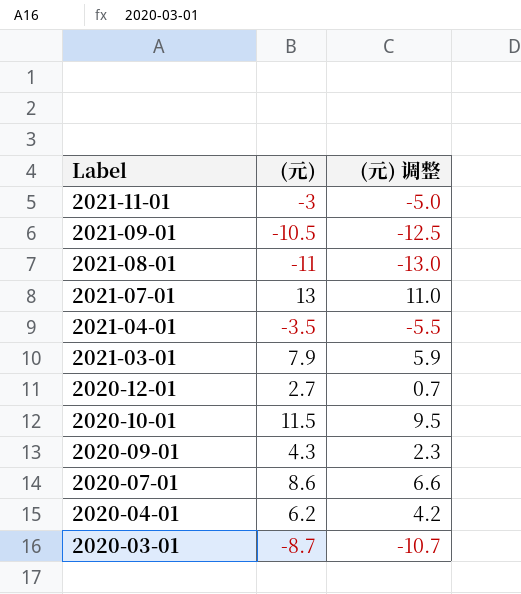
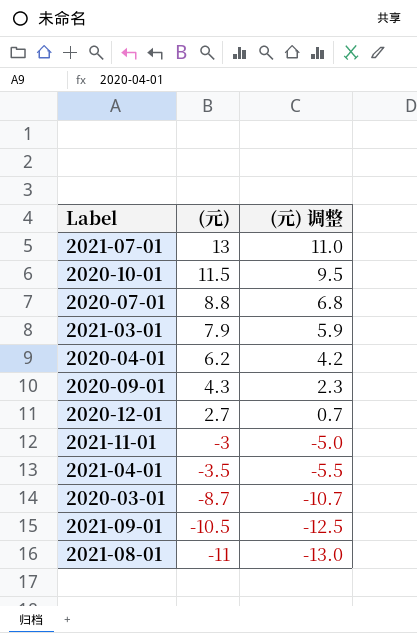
row order: Label descending -> (元) descending
2020-07-01 | (元): 8.6 -> 8.8
2020-07-01 | (元) 调整: 6.6 -> 6.8

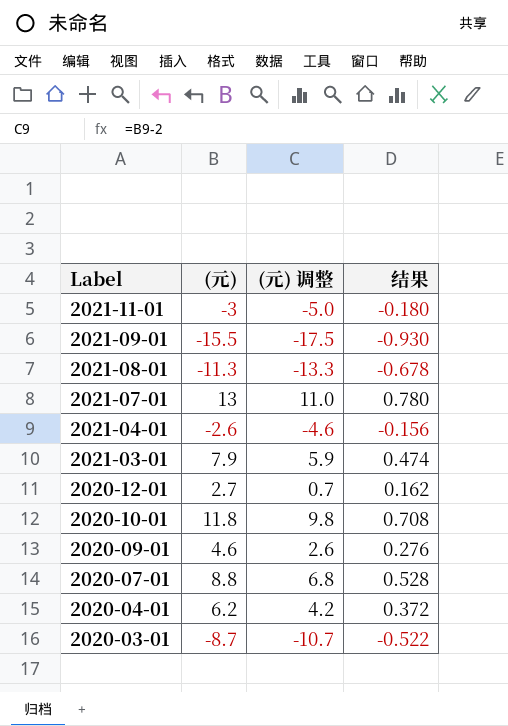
row order: (元) descending -> Label descending
column 结果 | formula: none -> [(元)] * 0.06
2021-09-01 | (元): -10.5 -> -15.5
2021-09-01 | (元) 调整: -12.5 -> -17.5
2021-08-01 | (元): -11 -> -11.3
2021-08-01 | (元) 调整: -13.0 -> -13.3
2021-04-01 | (元): -3.5 -> -2.6
2021-04-01 | (元) 调整: -5.5 -> -4.6
2020-10-01 | (元): 11.5 -> 11.8
2020-10-01 | (元) 调整: 9.5 -> 9.8
2020-09-01 | (元): 4.3 -> 4.6
2020-09-01 | (元) 调整: 2.3 -> 2.6

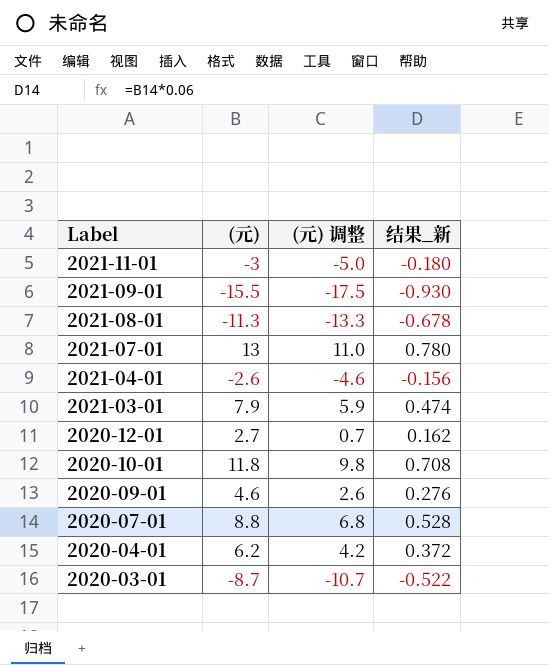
column name: 结果 -> 结果_新

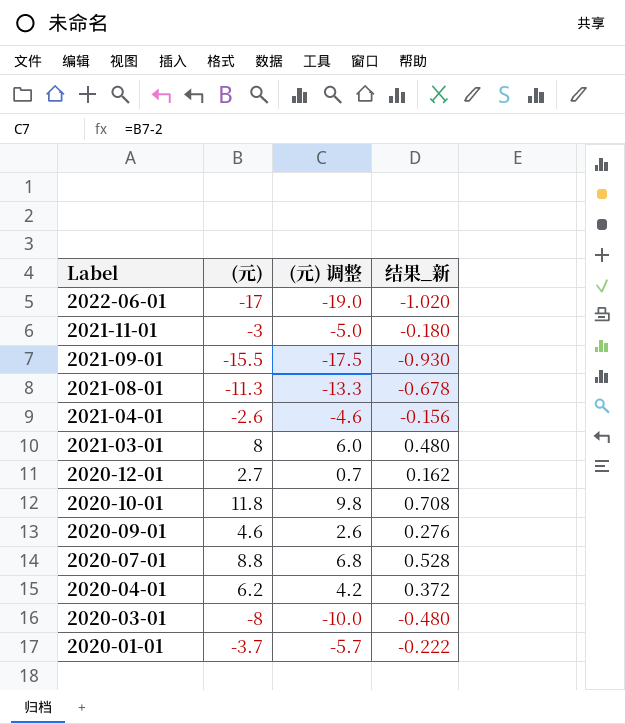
row 2021-07-01: 13 | 11.0 | 0.780 -> none
row 2022-06-01: none -> -17 | -19.0 | -1.020
2021-03-01 | (元): 7.9 -> 8
2021-03-01 | (元) 调整: 5.9 -> 6.0
2021-03-01 | 结果_新: 0.474 -> 0.480
2020-03-01 | (元): -8.7 -> -8
2020-03-01 | (元) 调整: -10.7 -> -10.0
2020-03-01 | 结果_新: -0.522 -> -0.480
row 2020-01-01: none -> -3.7 | -5.7 | -0.222

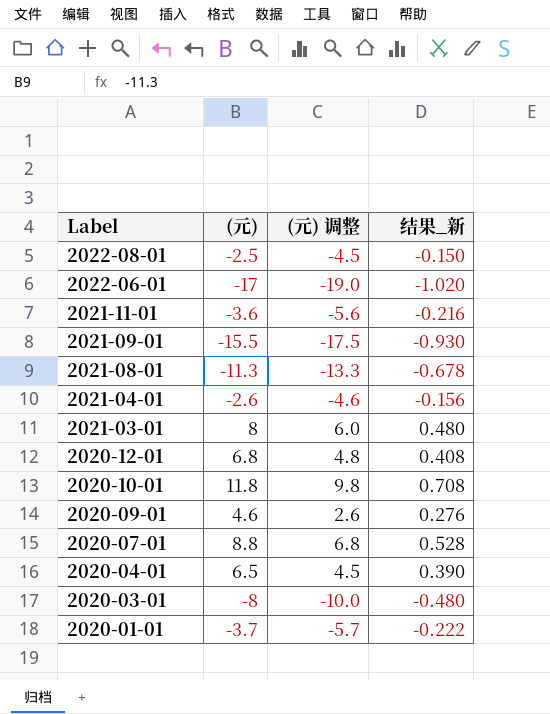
row 2022-08-01: none -> -2.5 | -4.5 | -0.150
2021-11-01 | (元): -3 -> -3.6
2021-11-01 | (元) 调整: -5.0 -> -5.6
2021-11-01 | 结果_新: -0.180 -> -0.216
2020-12-01 | (元): 2.7 -> 6.8
2020-12-01 | (元) 调整: 0.7 -> 4.8
2020-12-01 | 结果_新: 0.162 -> 0.408
2020-04-01 | (元): 6.2 -> 6.5
2020-04-01 | (元) 调整: 4.2 -> 4.5
2020-04-01 | 结果_新: 0.372 -> 0.390

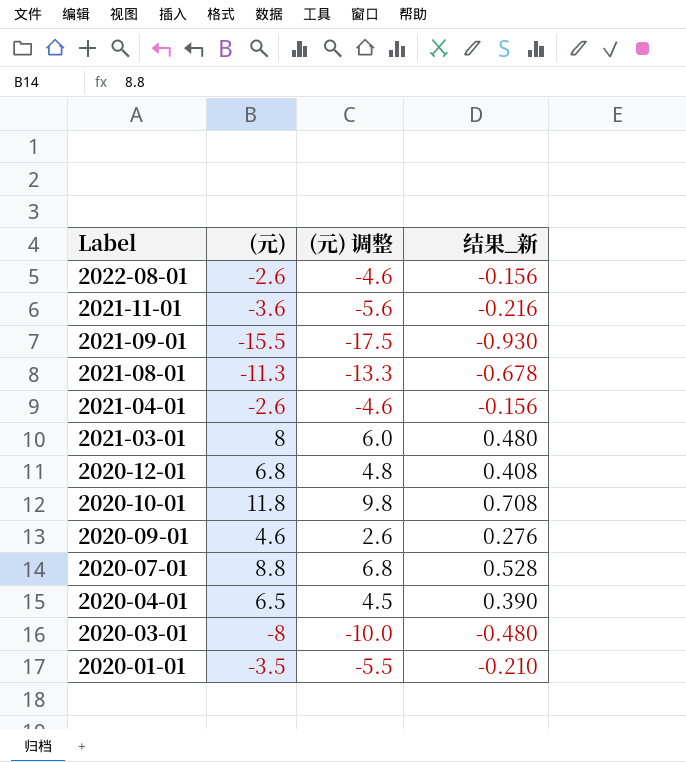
row 2022-06-01: -17 | -19.0 | -1.020 -> none
2022-08-01 | (元): -2.5 -> -2.6
2022-08-01 | (元) 调整: -4.5 -> -4.6
2022-08-01 | 结果_新: -0.150 -> -0.156
2020-01-01 | (元): -3.7 -> -3.5
2020-01-01 | (元) 调整: -5.7 -> -5.5
2020-01-01 | 结果_新: -0.222 -> -0.210

